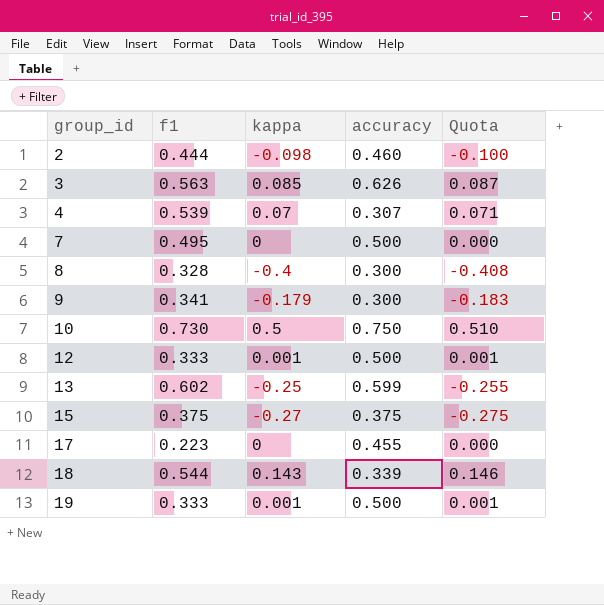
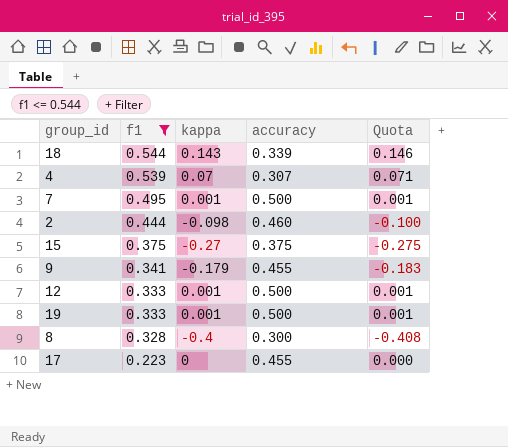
filter: none -> f1 <= 0.544
row order: group_id ascending -> f1 descending
7 | kappa: 0 -> 0.001
7 | Quota: 0.000 -> 0.001
9 | accuracy: 0.300 -> 0.455

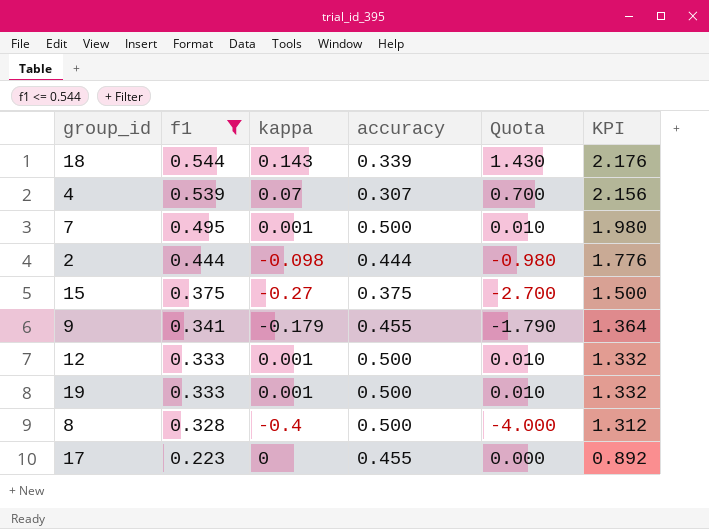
column Quota | formula: [kappa] * 1.02 -> [kappa] * 10
column KPI | formula: none -> [f1] * 4
2 | accuracy: 0.460 -> 0.444
8 | accuracy: 0.300 -> 0.500

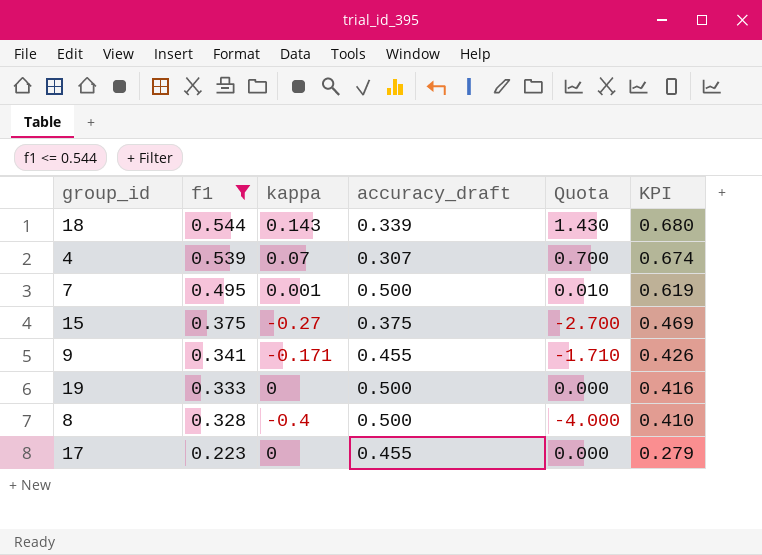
column name: accuracy -> accuracy_draft
column KPI | formula: [f1] * 4 -> [f1] * 1.25
row 2: 0.444 | -0.098 | 0.444 | -0.980 | 1.776 -> none
row 12: 0.333 | 0.001 | 0.500 | 0.010 | 1.332 -> none
9 | kappa: -0.179 -> -0.171
9 | Quota: -1.790 -> -1.710
19 | kappa: 0.001 -> 0
19 | Quota: 0.010 -> 0.000

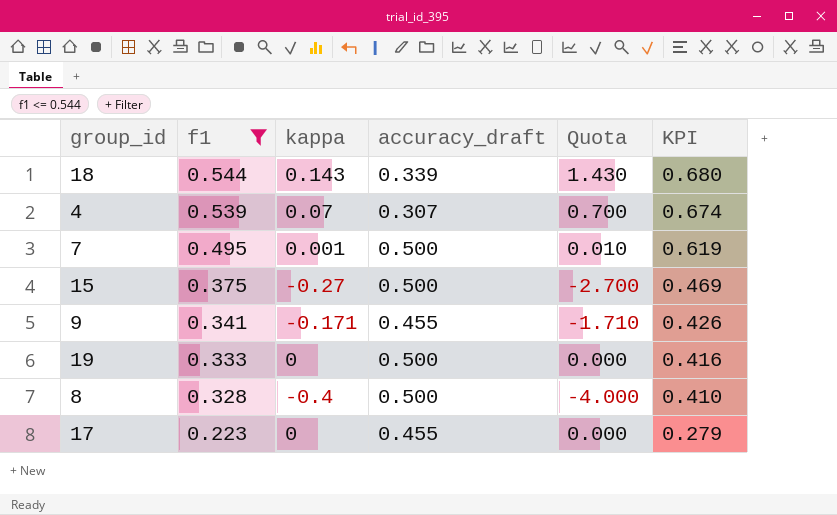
15 | accuracy_draft: 0.375 -> 0.500

